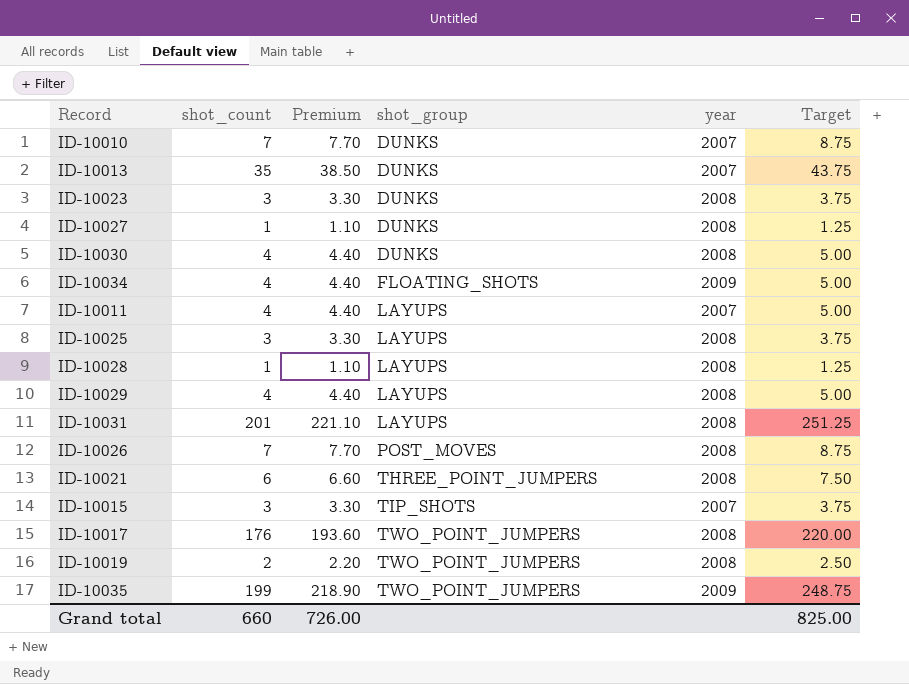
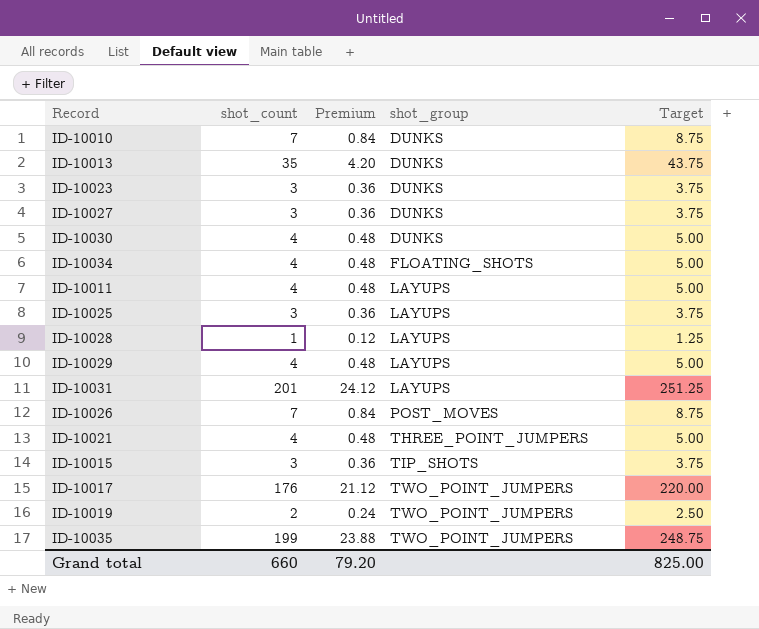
column year | position: 5 -> none
column Premium | formula: [shot_count] * 1.1 -> [shot_count] * 0.12
ID-10027 | shot_count: 1 -> 3
ID-10027 | Target: 1.25 -> 3.75
ID-10021 | shot_count: 6 -> 4
ID-10021 | Target: 7.50 -> 5.00
Grand total | Premium: 726.00 -> 79.20

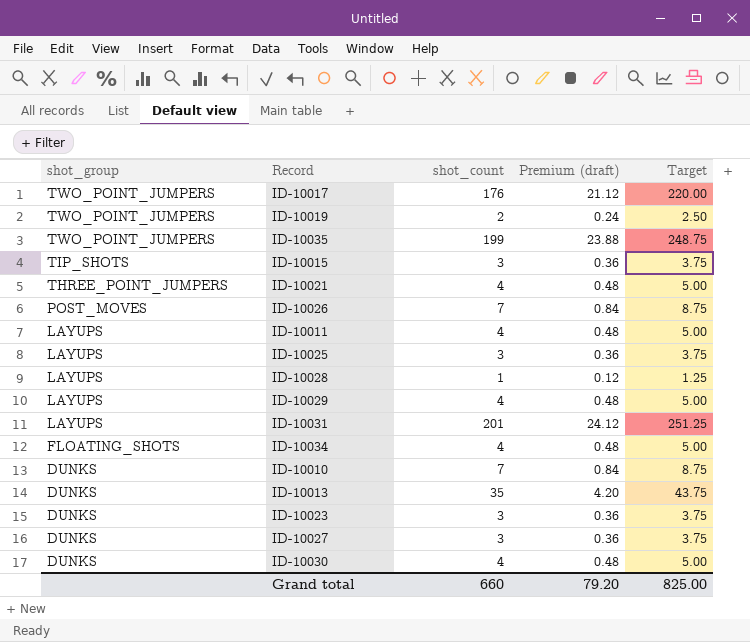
row order: shot_group ascending -> shot_group descending
column shot_group | position: 4 -> 1
column name: Premium -> Premium (draft)

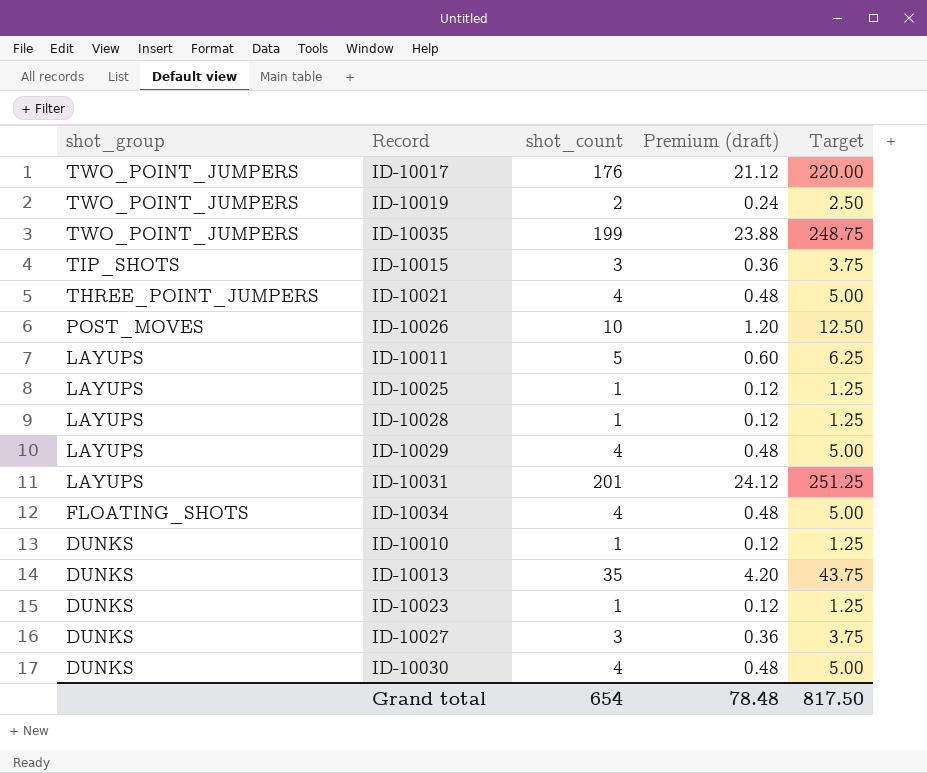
ID-10026 | shot_count: 7 -> 10
ID-10026 | Premium (draft): 0.84 -> 1.20
ID-10026 | Target: 8.75 -> 12.50
ID-10011 | shot_count: 4 -> 5
ID-10011 | Premium (draft): 0.48 -> 0.60
ID-10011 | Target: 5.00 -> 6.25
ID-10025 | shot_count: 3 -> 1
ID-10025 | Premium (draft): 0.36 -> 0.12
ID-10025 | Target: 3.75 -> 1.25
ID-10010 | shot_count: 7 -> 1
ID-10010 | Premium (draft): 0.84 -> 0.12
ID-10010 | Target: 8.75 -> 1.25
ID-10023 | shot_count: 3 -> 1
ID-10023 | Premium (draft): 0.36 -> 0.12
ID-10023 | Target: 3.75 -> 1.25
Grand total | shot_count: 660 -> 654
Grand total | Premium (draft): 79.20 -> 78.48
Grand total | Target: 825.00 -> 817.50

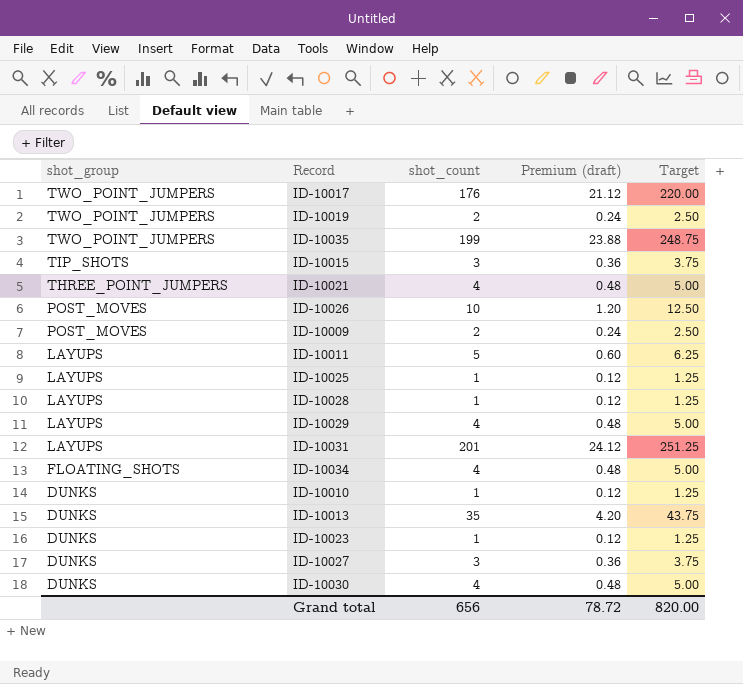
row ID-10009: none -> POST_MOVES | 2 | 0.24 | 2.50
Grand total | shot_count: 654 -> 656
Grand total | Premium (draft): 78.48 -> 78.72
Grand total | Target: 817.50 -> 820.00

